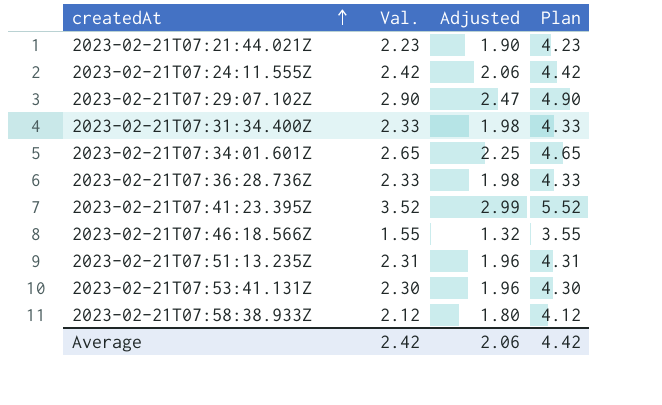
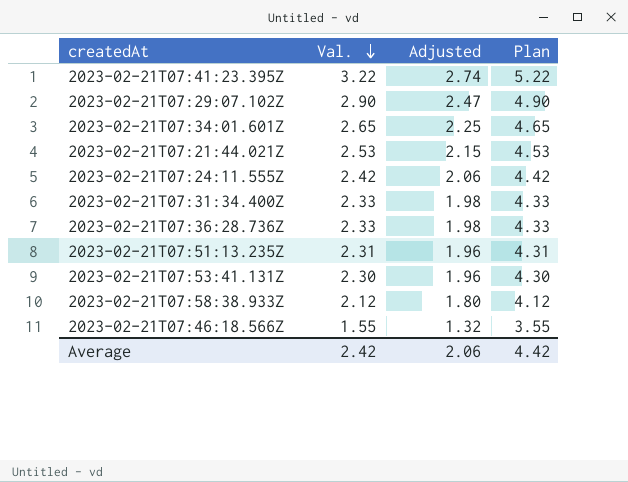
row order: createdAt ascending -> Val. descending
2023-02-21T07:41:23.395Z | Val.: 3.52 -> 3.22
2023-02-21T07:41:23.395Z | Adjusted: 2.99 -> 2.74
2023-02-21T07:41:23.395Z | Plan: 5.52 -> 5.22
2023-02-21T07:21:44.021Z | Val.: 2.23 -> 2.53
2023-02-21T07:21:44.021Z | Adjusted: 1.90 -> 2.15
2023-02-21T07:21:44.021Z | Plan: 4.23 -> 4.53

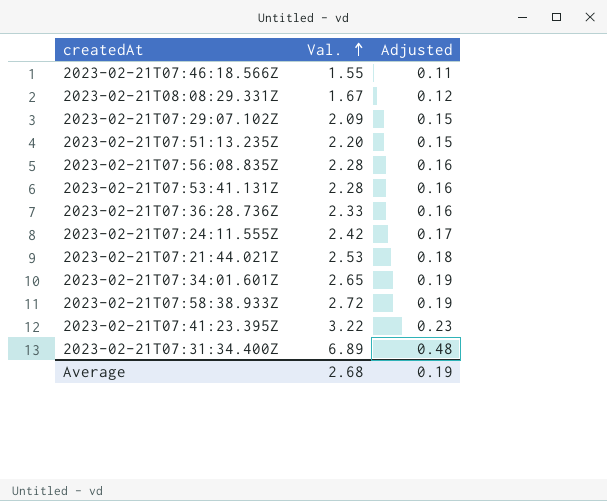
row order: Val. descending -> Val. ascending
column Plan | formula: [Val.] + 2 -> none
column Adjusted | formula: [Val.] * 0.85 -> [Val.] * 0.07
row 2023-02-21T08:08:29.331Z: none -> 1.67 | 0.12
2023-02-21T07:29:07.102Z | Val.: 2.90 -> 2.09
2023-02-21T07:51:13.235Z | Val.: 2.31 -> 2.20
row 2023-02-21T07:56:08.835Z: none -> 2.28 | 0.16
2023-02-21T07:53:41.131Z | Val.: 2.30 -> 2.28
2023-02-21T07:58:38.933Z | Val.: 2.12 -> 2.72
2023-02-21T07:31:34.400Z | Val.: 2.33 -> 6.89
Average | Val.: 2.42 -> 2.68
Average | Adjusted: 2.06 -> 0.19

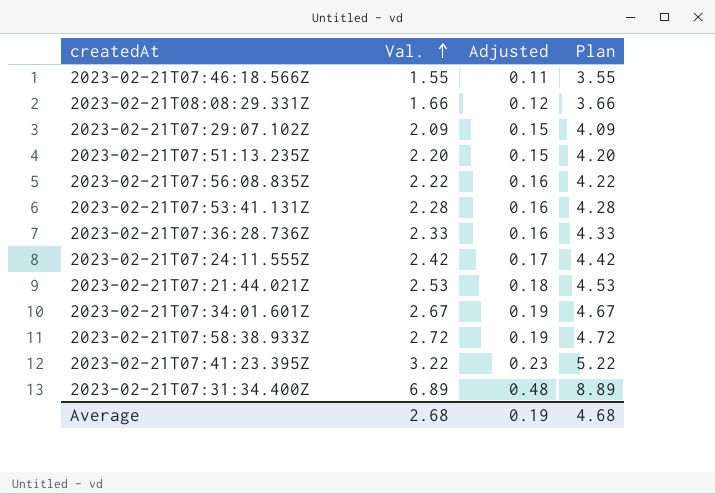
column Plan | formula: none -> [Val.] + 2
2023-02-21T08:08:29.331Z | Val.: 1.67 -> 1.66
2023-02-21T07:56:08.835Z | Val.: 2.28 -> 2.22
2023-02-21T07:34:01.601Z | Val.: 2.65 -> 2.67

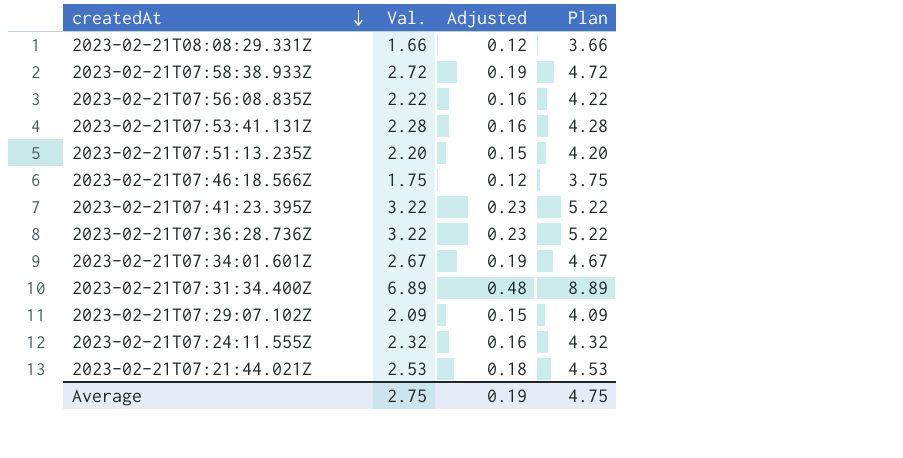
row order: Val. ascending -> createdAt descending
2023-02-21T07:46:18.566Z | Val.: 1.55 -> 1.75
2023-02-21T07:46:18.566Z | Adjusted: 0.11 -> 0.12
2023-02-21T07:46:18.566Z | Plan: 3.55 -> 3.75
2023-02-21T07:36:28.736Z | Val.: 2.33 -> 3.22
2023-02-21T07:36:28.736Z | Adjusted: 0.16 -> 0.23
2023-02-21T07:36:28.736Z | Plan: 4.33 -> 5.22
2023-02-21T07:24:11.555Z | Val.: 2.42 -> 2.32
2023-02-21T07:24:11.555Z | Adjusted: 0.17 -> 0.16
2023-02-21T07:24:11.555Z | Plan: 4.42 -> 4.32
Average | Val.: 2.68 -> 2.75
Average | Plan: 4.68 -> 4.75

